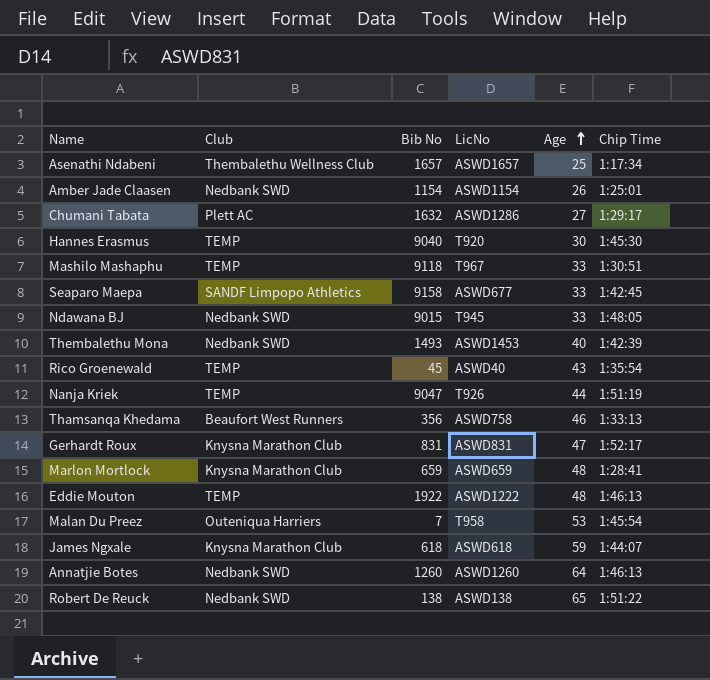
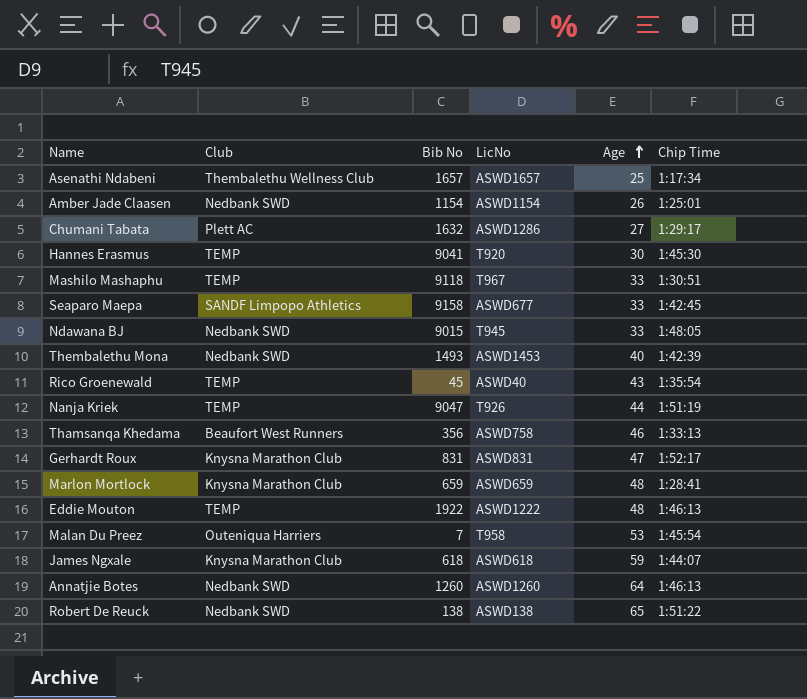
Hannes Erasmus | Bib No: 9040 -> 9041

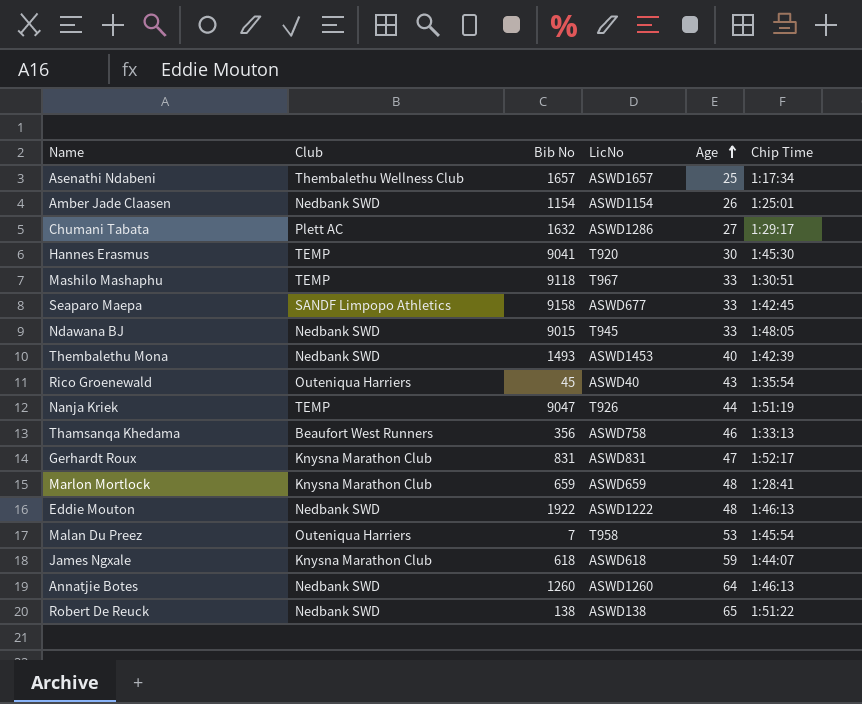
Rico Groenewald | Club: TEMP -> Outeniqua Harriers
Eddie Mouton | Club: TEMP -> Nedbank SWD

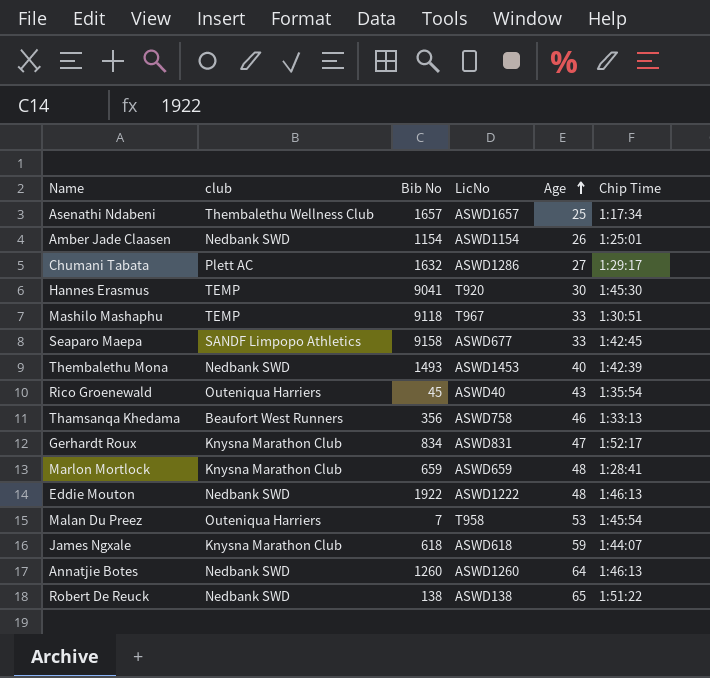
column name: Club -> club
row Ndawana BJ: Nedbank SWD | 9015 | T945 | 33 | 1:48:05 -> none
row Nanja Kriek: TEMP | 9047 | T926 | 44 | 1:51:19 -> none
Gerhardt Roux | Bib No: 831 -> 834

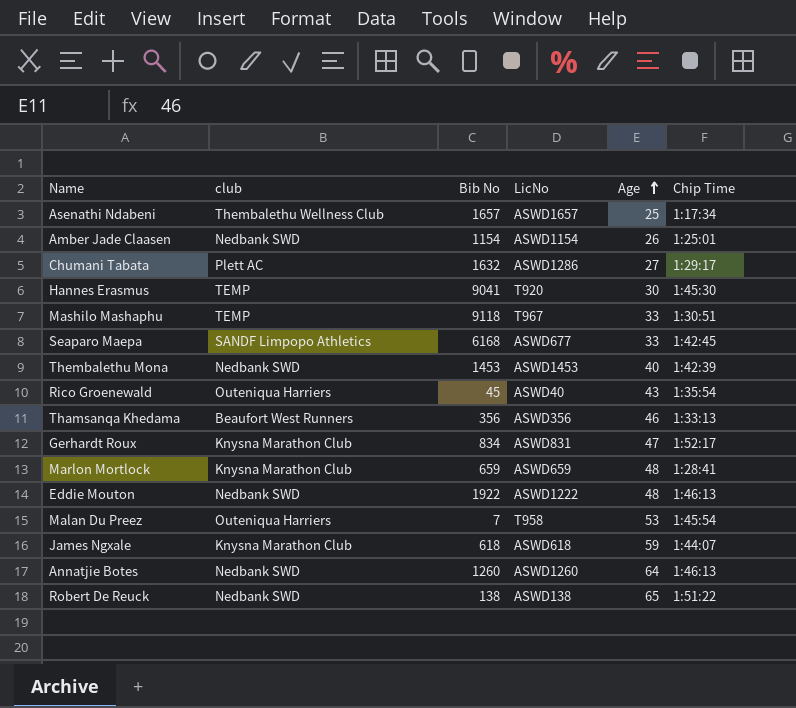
Seaparo Maepa | Bib No: 9158 -> 6168
Thembalethu Mona | Bib No: 1493 -> 1453
Thamsanqa Khedama | LicNo: ASWD758 -> ASWD356

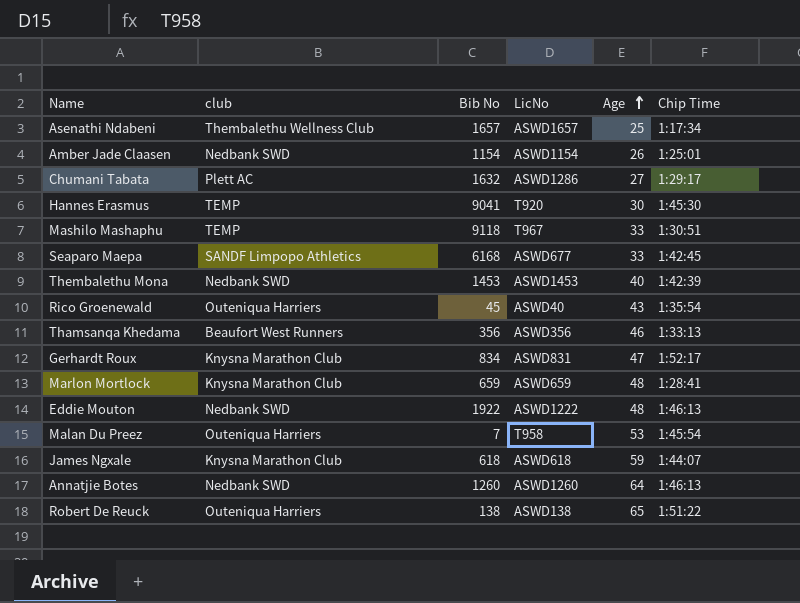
Robert De Reuck | club: Nedbank SWD -> Outeniqua Harriers

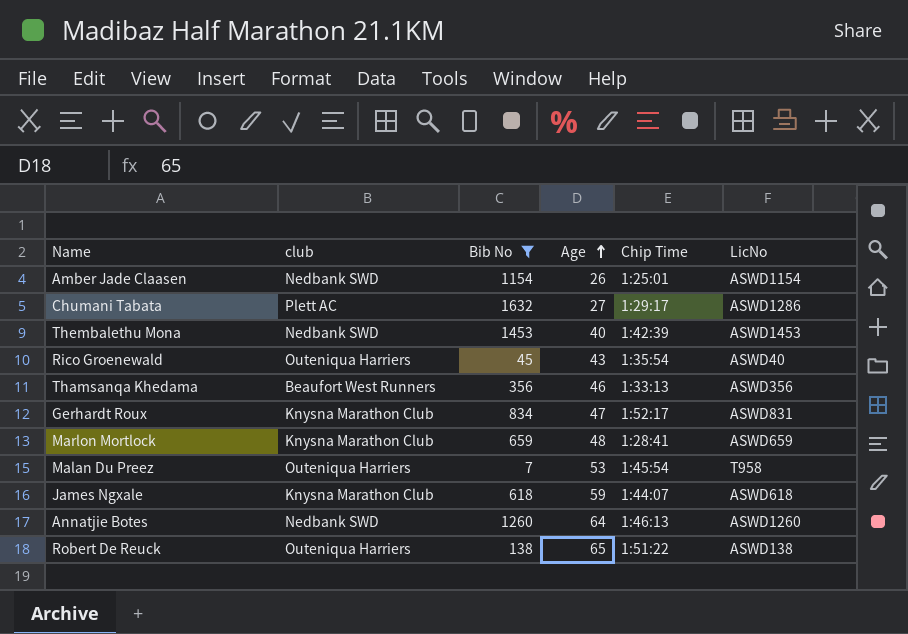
filter: none -> Bib No <= 1632
column LicNo | position: 4 -> 6

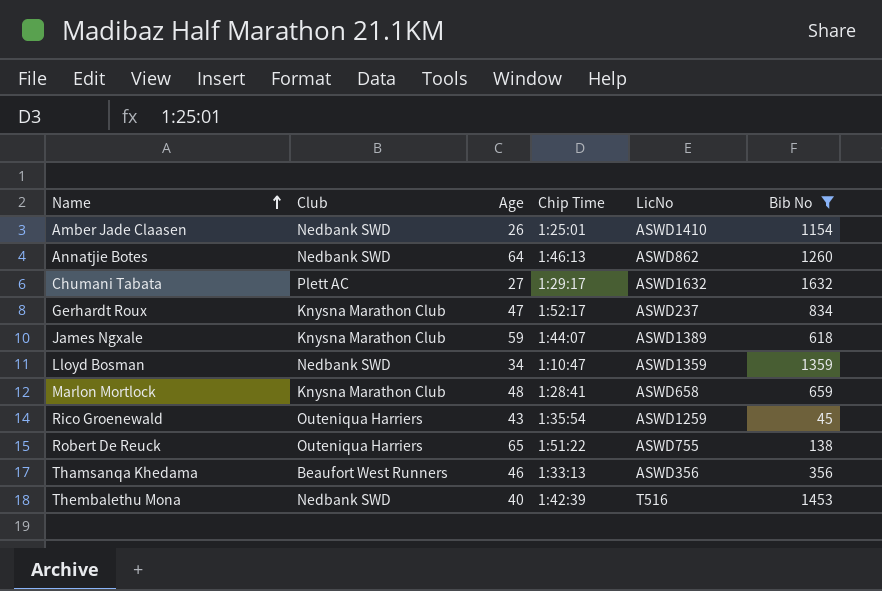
row order: Age ascending -> Name ascending
column name: club -> Club
column Bib No | position: 3 -> 6
row Malan Du Preez: Outeniqua Harriers | 7 | 53 | 1:45:54 | T958 -> none
Amber Jade Claasen | LicNo: ASWD1154 -> ASWD1410
Annatjie Botes | LicNo: ASWD1260 -> ASWD862
Chumani Tabata | LicNo: ASWD1286 -> ASWD1632
Gerhardt Roux | LicNo: ASWD831 -> ASWD237
James Ngxale | LicNo: ASWD618 -> ASWD1389
row Lloyd Bosman: none -> Nedbank SWD | 34 | 1:10:47 | ASWD1359 | 1359
Marlon Mortlock | LicNo: ASWD659 -> ASWD658
Rico Groenewald | LicNo: ASWD40 -> ASWD1259
Robert De Reuck | LicNo: ASWD138 -> ASWD755
Thembalethu Mona | LicNo: ASWD1453 -> T516

